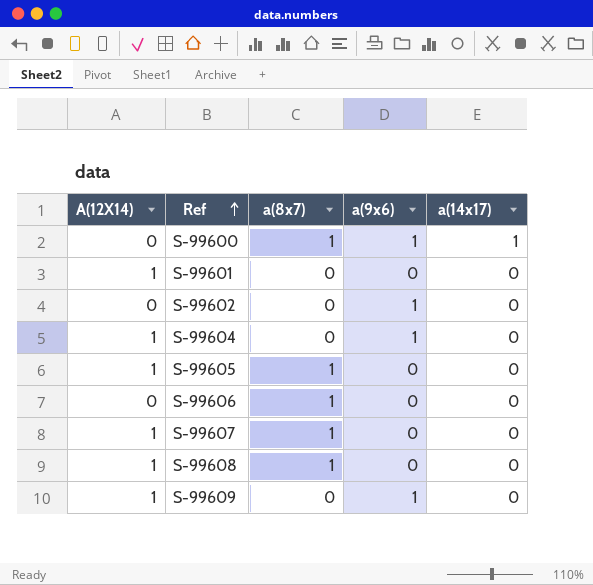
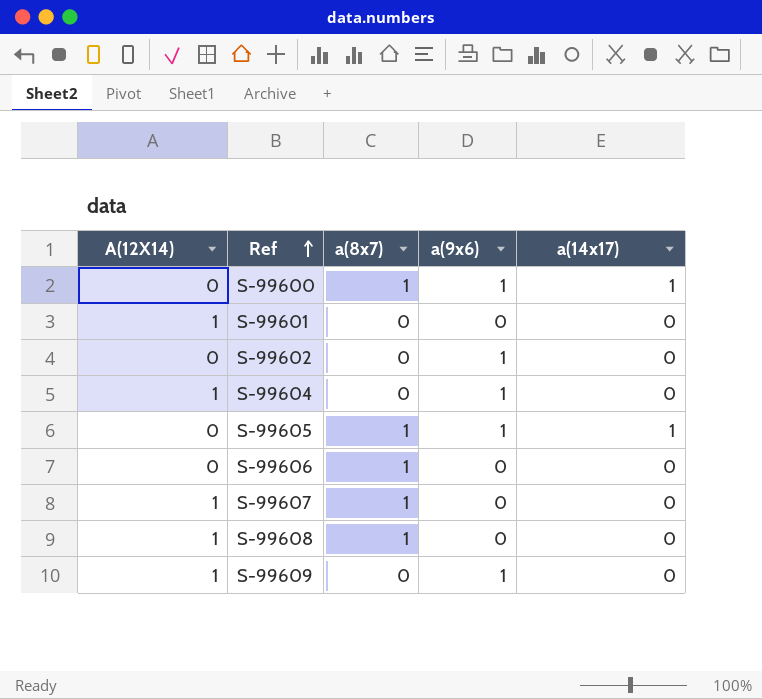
S-99605 | A(12X14): 1 -> 0
S-99605 | a(9x6): 0 -> 1
S-99605 | a(14x17): 0 -> 1

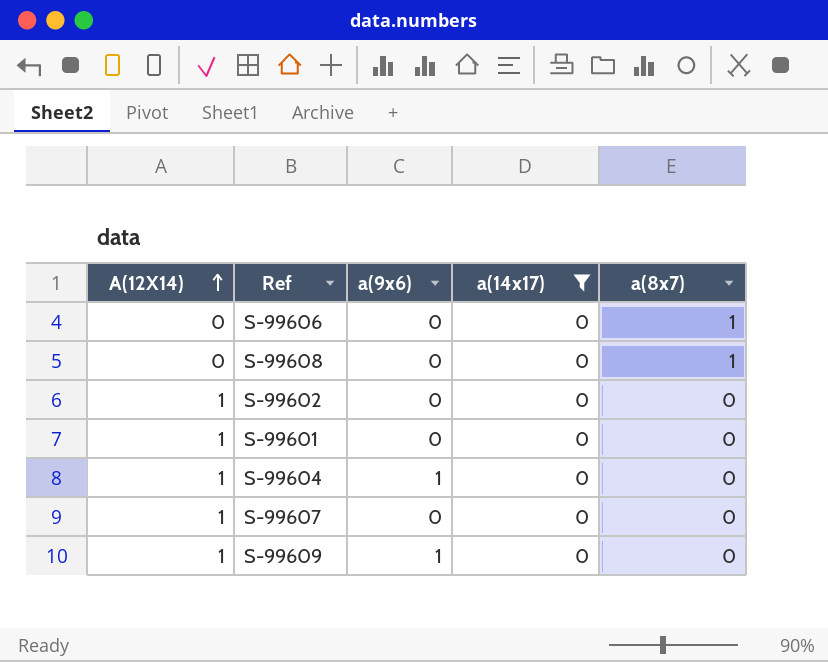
filter: none -> a(14x17) = 0
row order: Ref ascending -> A(12X14) ascending
column a(8x7) | position: 3 -> 5
S-99608 | A(12X14): 1 -> 0
S-99602 | A(12X14): 0 -> 1
S-99602 | a(9x6): 1 -> 0
S-99607 | a(8x7): 1 -> 0

